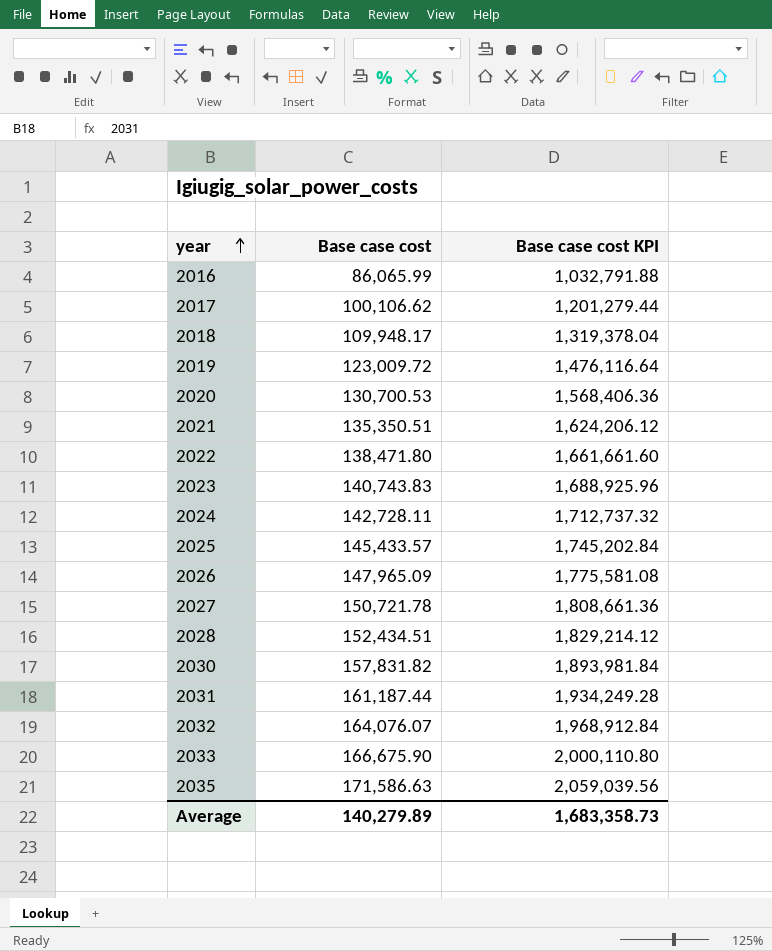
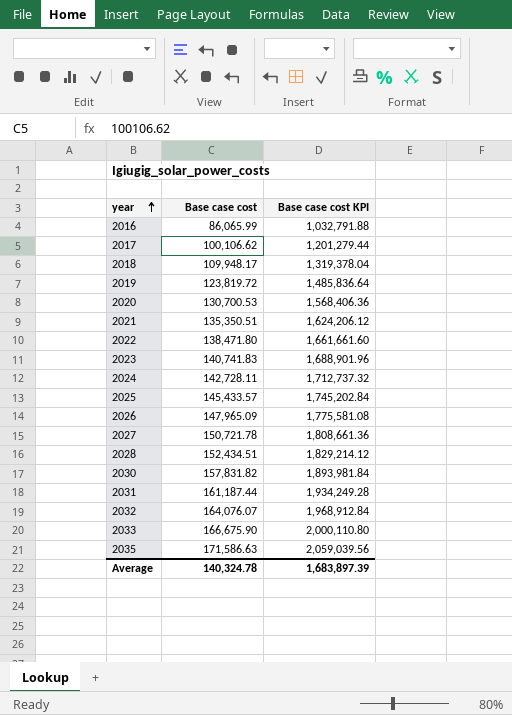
2019 | Base case cost: 123,009.72 -> 123,819.72
2019 | Base case cost KPI: 1,476,116.64 -> 1,485,836.64
2023 | Base case cost: 140,743.83 -> 140,741.83
2023 | Base case cost KPI: 1,688,925.96 -> 1,688,901.96
Average | Base case cost: 140,279.89 -> 140,324.78
Average | Base case cost KPI: 1,683,358.73 -> 1,683,897.39

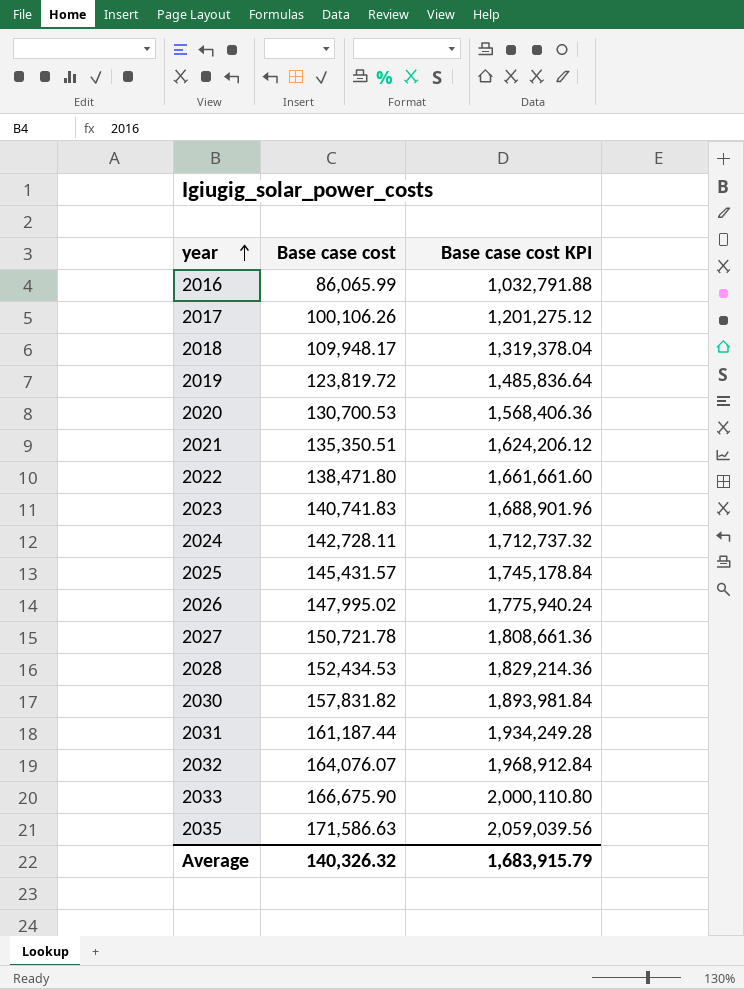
2017 | Base case cost: 100,106.62 -> 100,106.26
2017 | Base case cost KPI: 1,201,279.44 -> 1,201,275.12
2025 | Base case cost: 145,433.57 -> 145,431.57
2025 | Base case cost KPI: 1,745,202.84 -> 1,745,178.84
2026 | Base case cost: 147,965.09 -> 147,995.02
2026 | Base case cost KPI: 1,775,581.08 -> 1,775,940.24
2028 | Base case cost: 152,434.51 -> 152,434.53
2028 | Base case cost KPI: 1,829,214.12 -> 1,829,214.36
Average | Base case cost: 140,324.78 -> 140,326.32
Average | Base case cost KPI: 1,683,897.39 -> 1,683,915.79

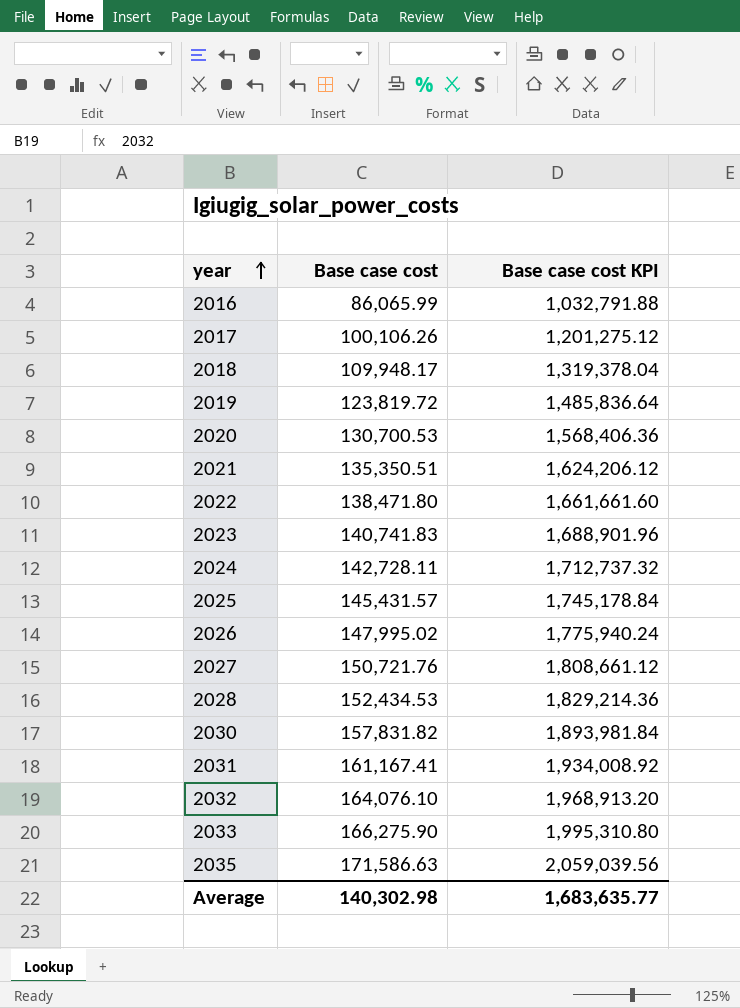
2027 | Base case cost: 150,721.78 -> 150,721.76
2027 | Base case cost KPI: 1,808,661.36 -> 1,808,661.12
2031 | Base case cost: 161,187.44 -> 161,167.41
2031 | Base case cost KPI: 1,934,249.28 -> 1,934,008.92
2032 | Base case cost: 164,076.07 -> 164,076.10
2032 | Base case cost KPI: 1,968,912.84 -> 1,968,913.20
2033 | Base case cost: 166,675.90 -> 166,275.90
2033 | Base case cost KPI: 2,000,110.80 -> 1,995,310.80
Average | Base case cost: 140,326.32 -> 140,302.98
Average | Base case cost KPI: 1,683,915.79 -> 1,683,635.77

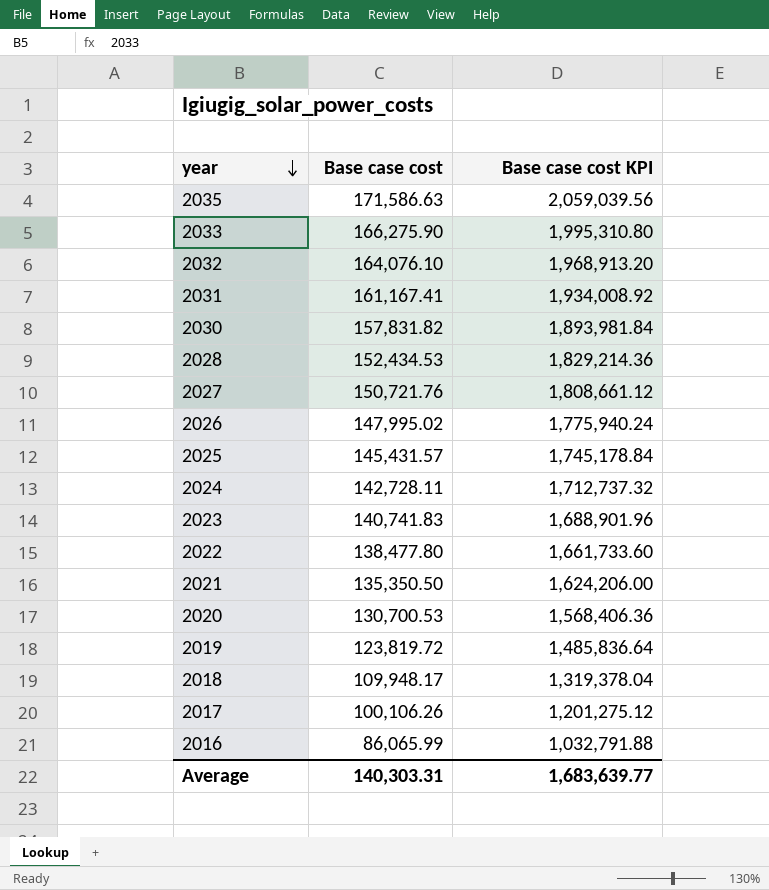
row order: year ascending -> year descending
2022 | Base case cost: 138,471.80 -> 138,477.80
2022 | Base case cost KPI: 1,661,661.60 -> 1,661,733.60
2021 | Base case cost: 135,350.51 -> 135,350.50
2021 | Base case cost KPI: 1,624,206.12 -> 1,624,206.00
Average | Base case cost: 140,302.98 -> 140,303.31
Average | Base case cost KPI: 1,683,635.77 -> 1,683,639.77

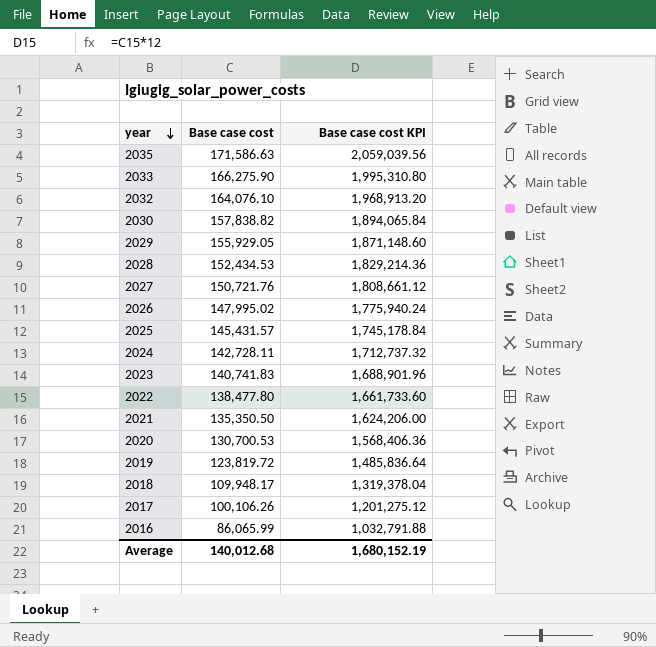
row 2031: 161,167.41 | 1,934,008.92 -> none
2030 | Base case cost: 157,831.82 -> 157,838.82
2030 | Base case cost KPI: 1,893,981.84 -> 1,894,065.84
row 2029: none -> 155,929.05 | 1,871,148.60
Average | Base case cost: 140,303.31 -> 140,012.68
Average | Base case cost KPI: 1,683,639.77 -> 1,680,152.19

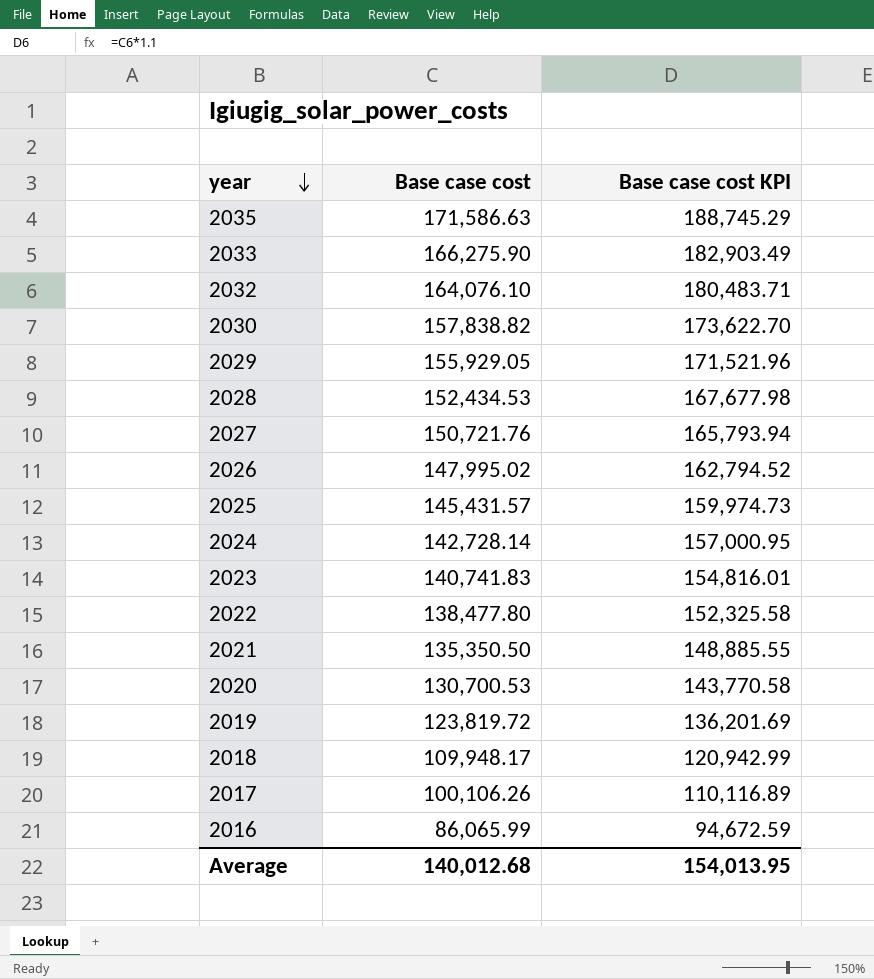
column Base case cost KPI | formula: [Base case cost] * 12 -> [Base case cost] * 1.1
2024 | Base case cost: 142,728.11 -> 142,728.14
Average | Base case cost KPI: 1,680,152.19 -> 154,013.95

